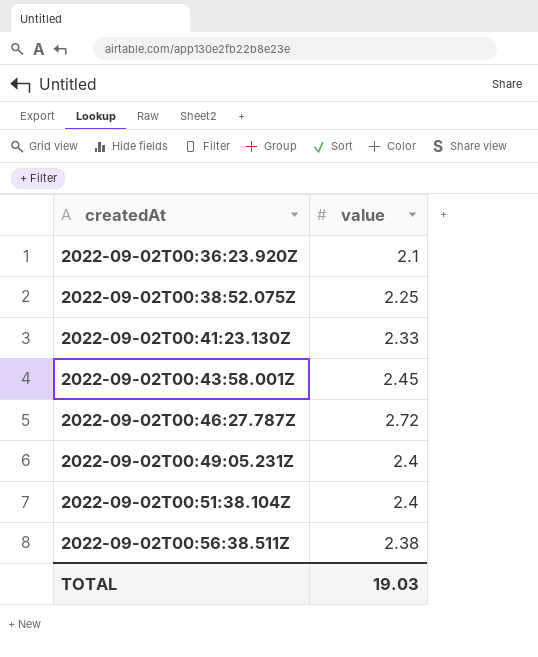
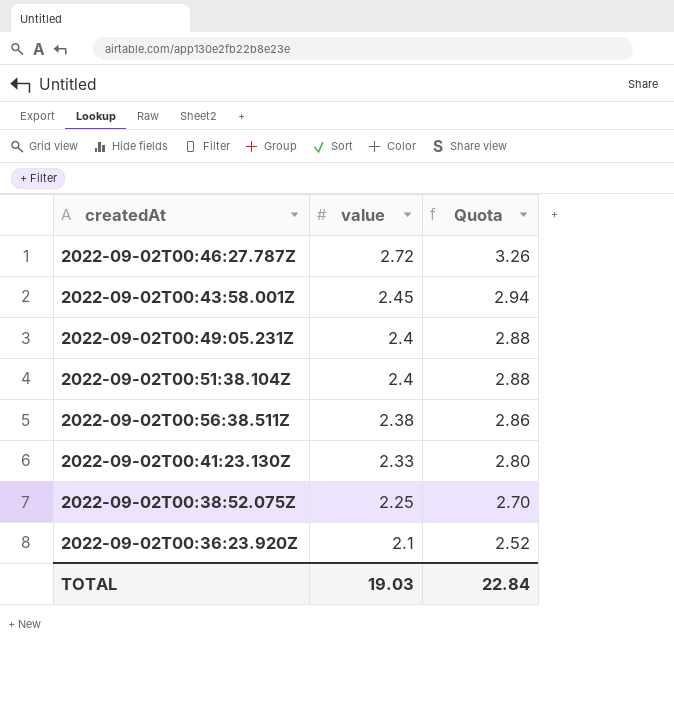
row order: createdAt ascending -> value descending
column Quota | formula: none -> [value] * 1.2

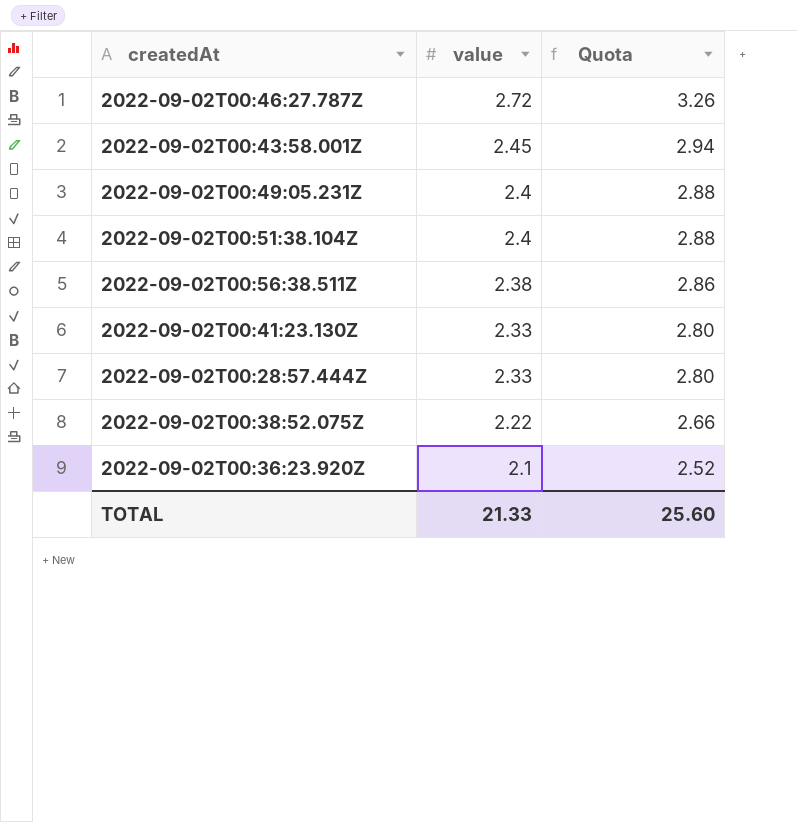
row 2022-09-02T00:28:57.444Z: none -> 2.33 | 2.80
2022-09-02T00:38:52.075Z | value: 2.25 -> 2.22
2022-09-02T00:38:52.075Z | Quota: 2.70 -> 2.66
TOTAL | value: 19.03 -> 21.33
TOTAL | Quota: 22.84 -> 25.60

